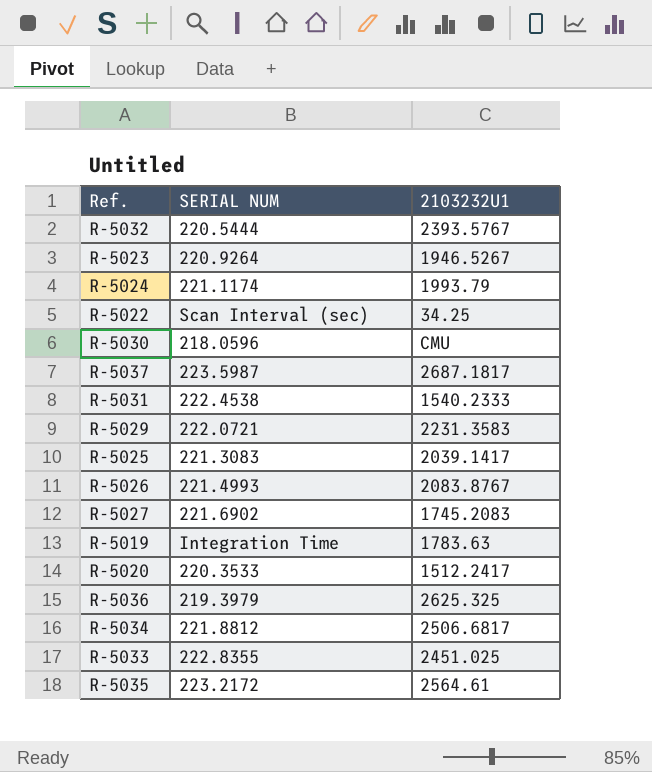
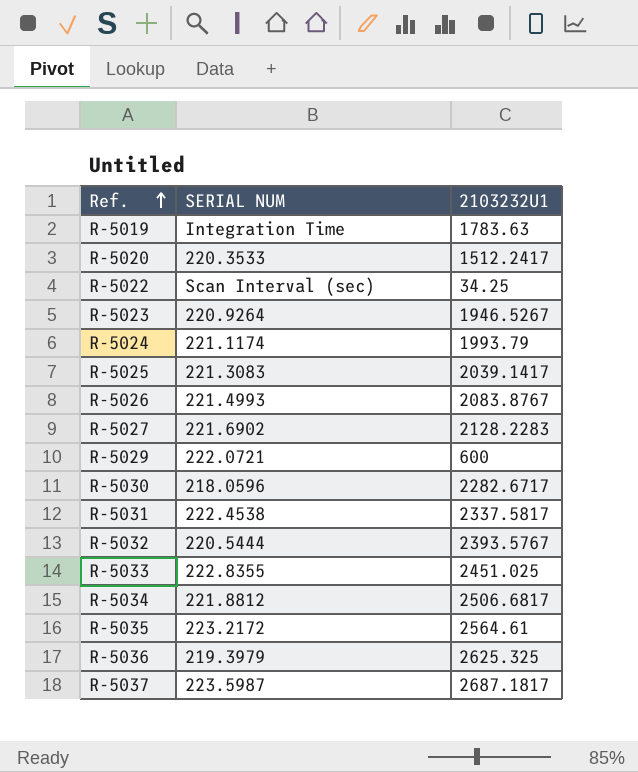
row order: none -> Ref. ascending
R-5027 | 2103232U1: 1745.2083 -> 2128.2283
R-5029 | 2103232U1: 2231.3583 -> 600
R-5030 | 2103232U1: CMU -> 2282.6717
R-5031 | 2103232U1: 1540.2333 -> 2337.5817

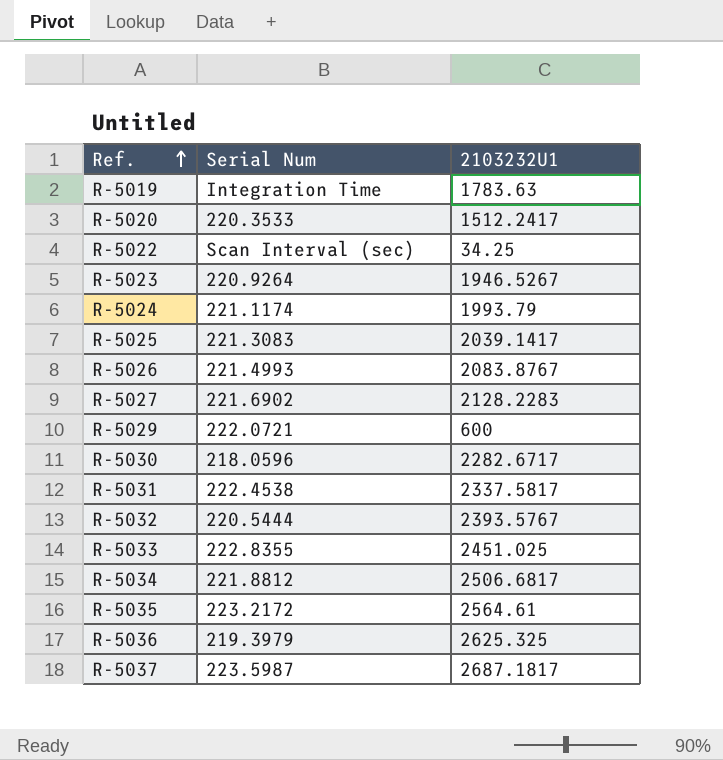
column name: SERIAL NUM -> Serial Num

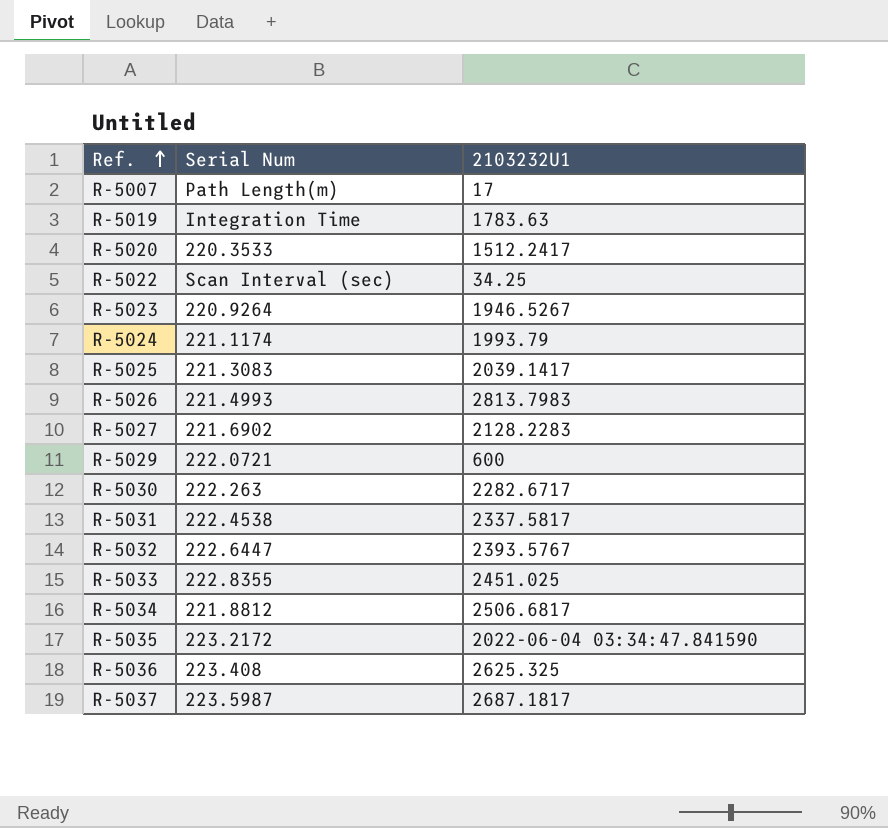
row R-5007: none -> Path Length(m) | 17
R-5026 | 2103232U1: 2083.8767 -> 2813.7983
R-5030 | Serial Num: 218.0596 -> 222.263
R-5032 | Serial Num: 220.5444 -> 222.6447
R-5035 | 2103232U1: 2564.61 -> 2022-06-04 03:34:47.841590
R-5036 | Serial Num: 219.3979 -> 223.408

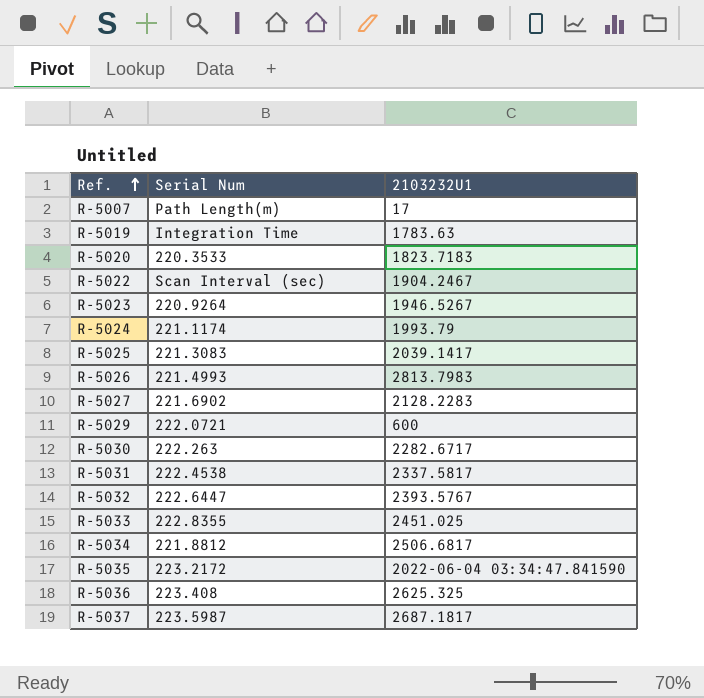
R-5020 | 2103232U1: 1512.2417 -> 1823.7183
R-5022 | 2103232U1: 34.25 -> 1904.2467

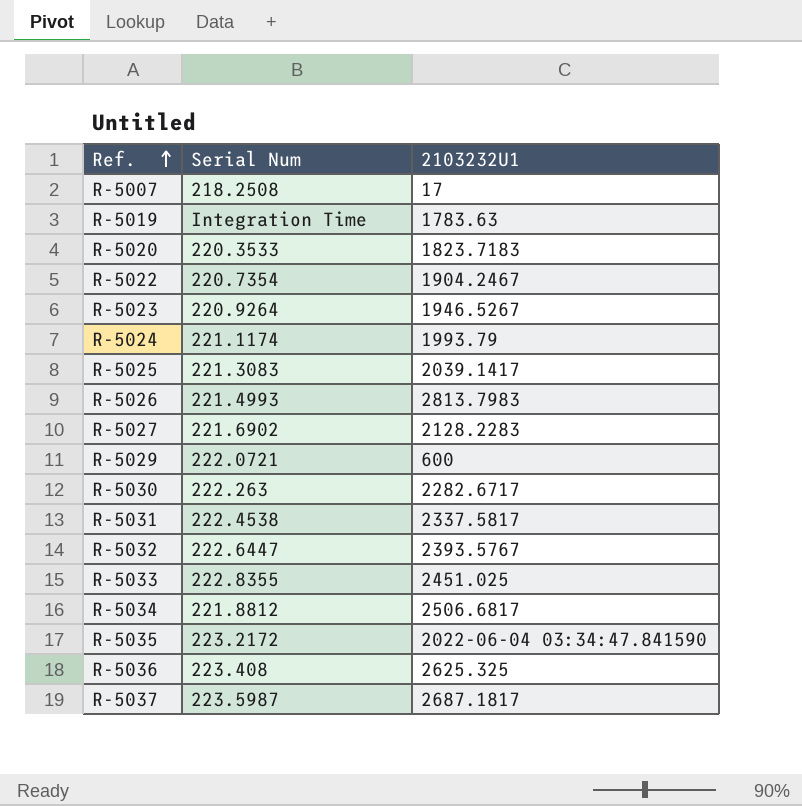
R-5007 | Serial Num: Path Length(m) -> 218.2508
R-5022 | Serial Num: Scan Interval (sec) -> 220.7354

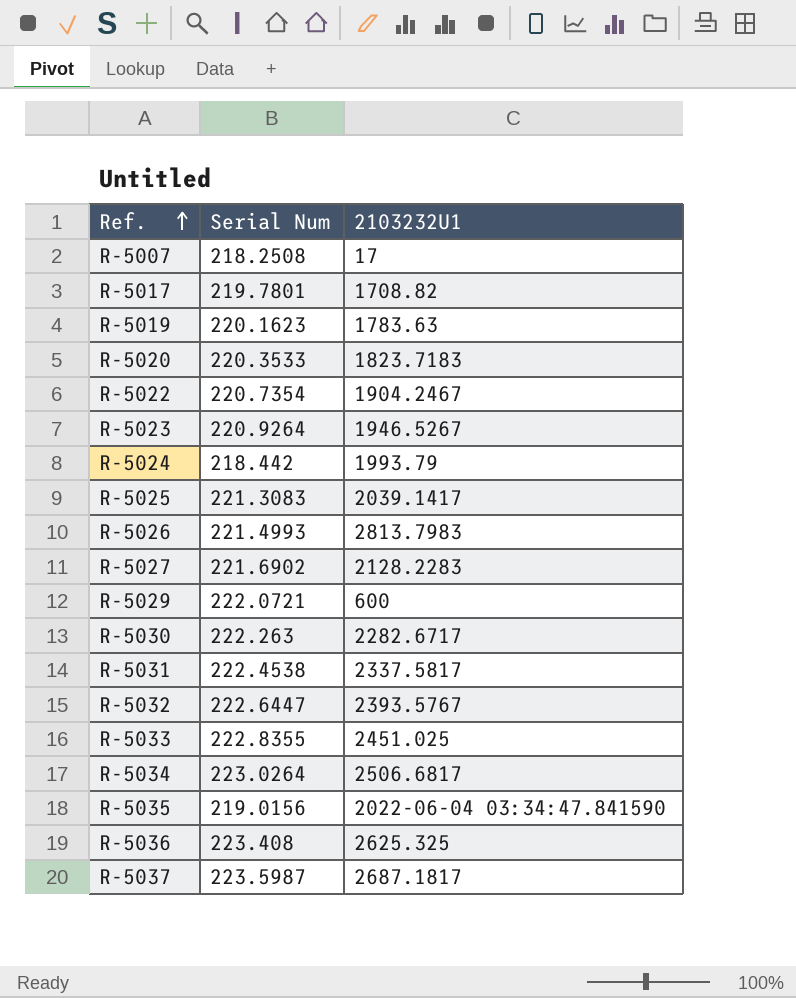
row R-5017: none -> 219.7801 | 1708.82
R-5019 | Serial Num: Integration Time -> 220.1623
R-5024 | Serial Num: 221.1174 -> 218.442
R-5034 | Serial Num: 221.8812 -> 223.0264
R-5035 | Serial Num: 223.2172 -> 219.0156

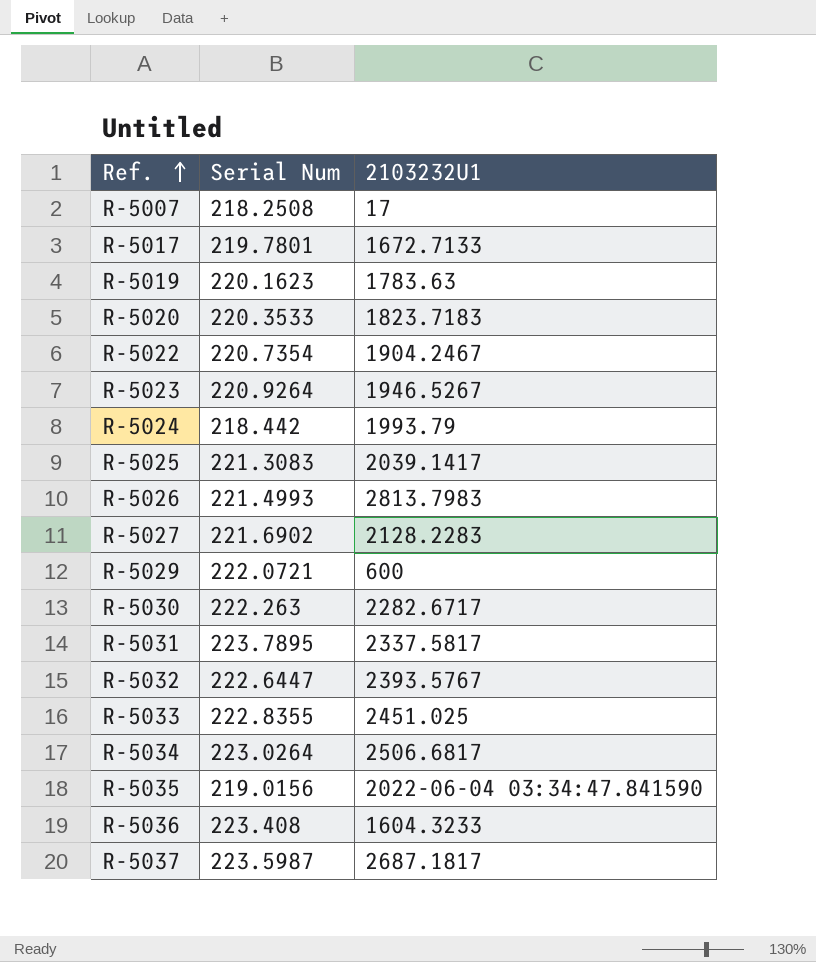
R-5017 | 2103232U1: 1708.82 -> 1672.7133
R-5031 | Serial Num: 222.4538 -> 223.7895
R-5036 | 2103232U1: 2625.325 -> 1604.3233

